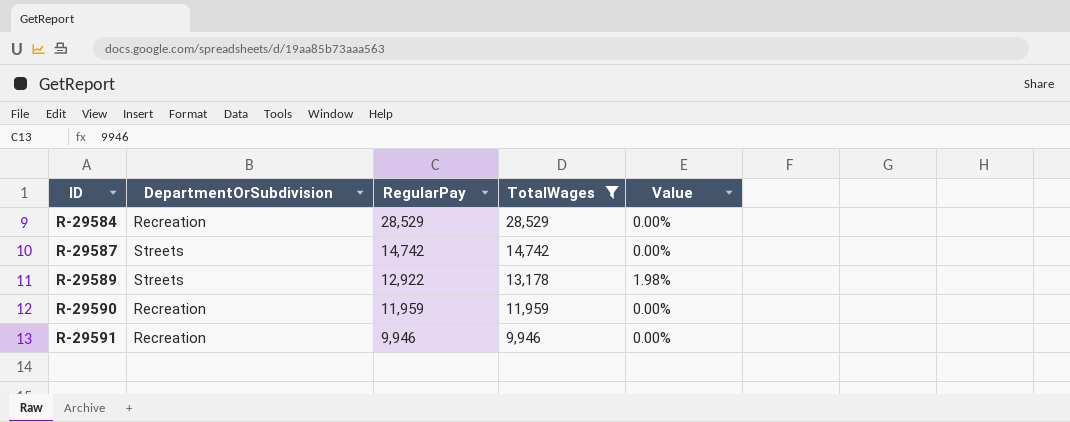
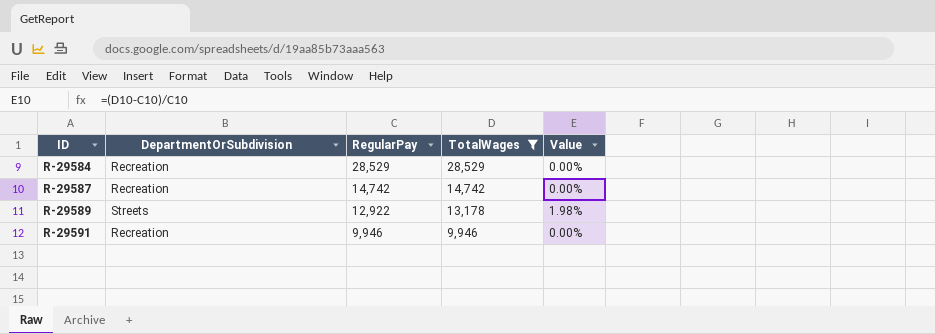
row R-29590: Recreation | 11,959 | 11,959 | 0.00% -> none
R-29587 | DepartmentOrSubdivision: Streets -> Recreation

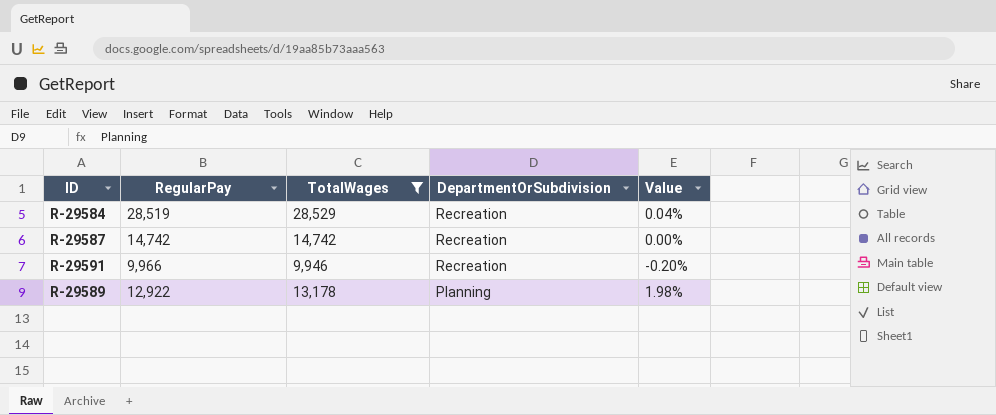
row order: ID ascending -> DepartmentOrSubdivision descending
column DepartmentOrSubdivision | position: 2 -> 4
R-29584 | RegularPay: 28,529 -> 28,519
R-29584 | Value: 0.00% -> 0.04%
R-29591 | RegularPay: 9,946 -> 9,966
R-29591 | Value: 0.00% -> -0.20%
R-29589 | DepartmentOrSubdivision: Streets -> Planning

